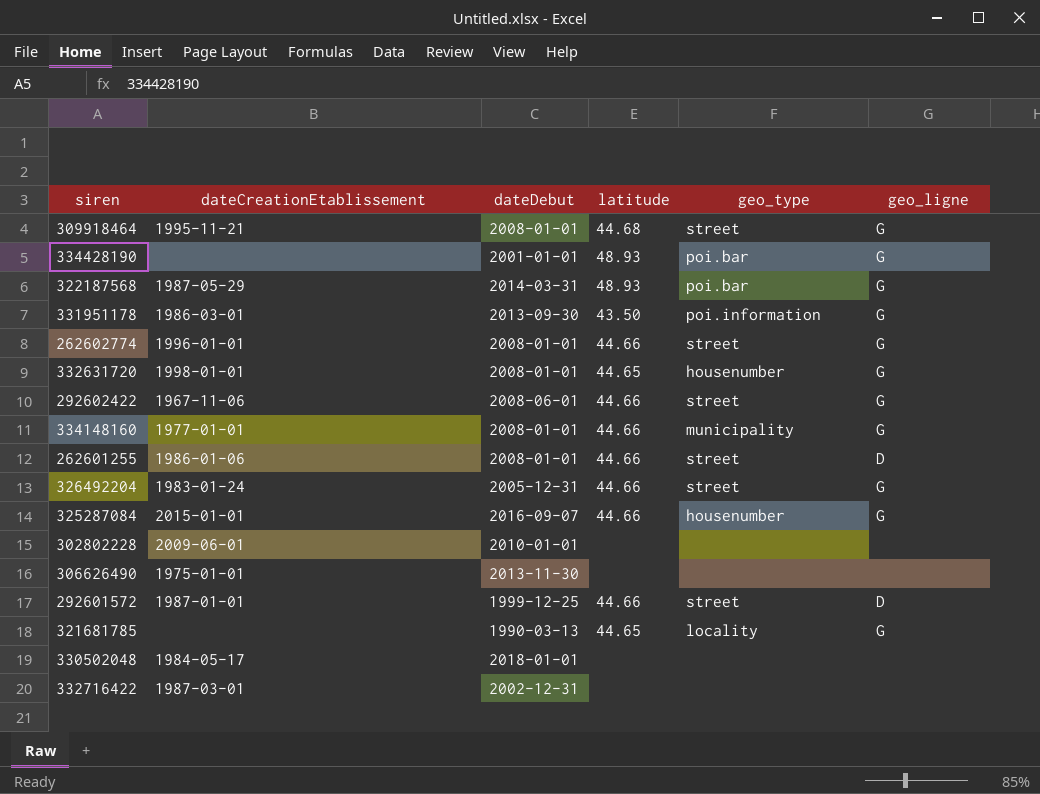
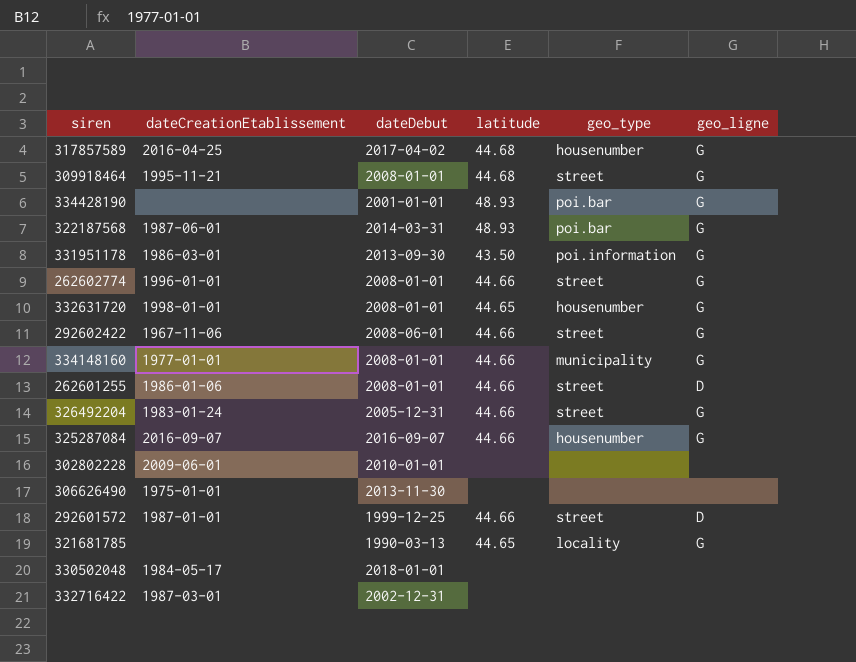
row 317857589: none -> 2016-04-25 | 2017-04-02 | 44.68 | housenumber | G
322187568 | dateCreationEtablissement: 1987-05-29 -> 1987-06-01
325287084 | dateCreationEtablissement: 2015-01-01 -> 2016-09-07

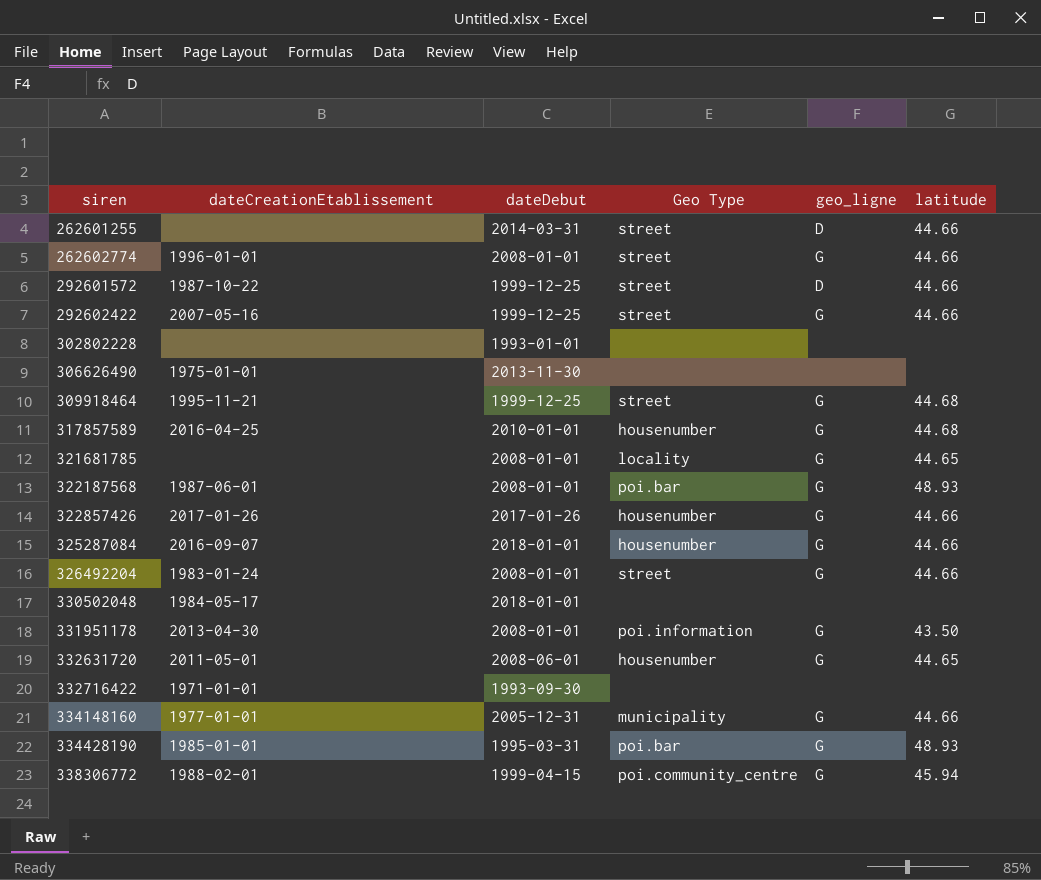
row order: none -> siren ascending
column name: geo_type -> Geo Type
column latitude | position: 4 -> 6
262601255 | dateCreationEtablissement: 1986-01-06 -> none
262601255 | dateDebut: 2008-01-01 -> 2014-03-31
292601572 | dateCreationEtablissement: 1987-01-01 -> 1987-10-22
292602422 | dateCreationEtablissement: 1967-11-06 -> 2007-05-16
292602422 | dateDebut: 2008-06-01 -> 1999-12-25
302802228 | dateCreationEtablissement: 2009-06-01 -> none
302802228 | dateDebut: 2010-01-01 -> 1993-01-01
309918464 | dateDebut: 2008-01-01 -> 1999-12-25
317857589 | dateDebut: 2017-04-02 -> 2010-01-01
321681785 | dateDebut: 1990-03-13 -> 2008-01-01
322187568 | dateDebut: 2014-03-31 -> 2008-01-01
row 322857426: none -> 2017-01-26 | 2017-01-26 | housenumber | G | 44.66
325287084 | dateDebut: 2016-09-07 -> 2018-01-01
326492204 | dateDebut: 2005-12-31 -> 2008-01-01
331951178 | dateCreationEtablissement: 1986-03-01 -> 2013-04-30
331951178 | dateDebut: 2013-09-30 -> 2008-01-01
332631720 | dateCreationEtablissement: 1998-01-01 -> 2011-05-01
332631720 | dateDebut: 2008-01-01 -> 2008-06-01
332716422 | dateCreationEtablissement: 1987-03-01 -> 1971-01-01
332716422 | dateDebut: 2002-12-31 -> 1993-09-30
334148160 | dateDebut: 2008-01-01 -> 2005-12-31
334428190 | dateCreationEtablissement: none -> 1985-01-01
334428190 | dateDebut: 2001-01-01 -> 1995-03-31
row 338306772: none -> 1988-02-01 | 1999-04-15 | poi.community_centre | G | 45.94

